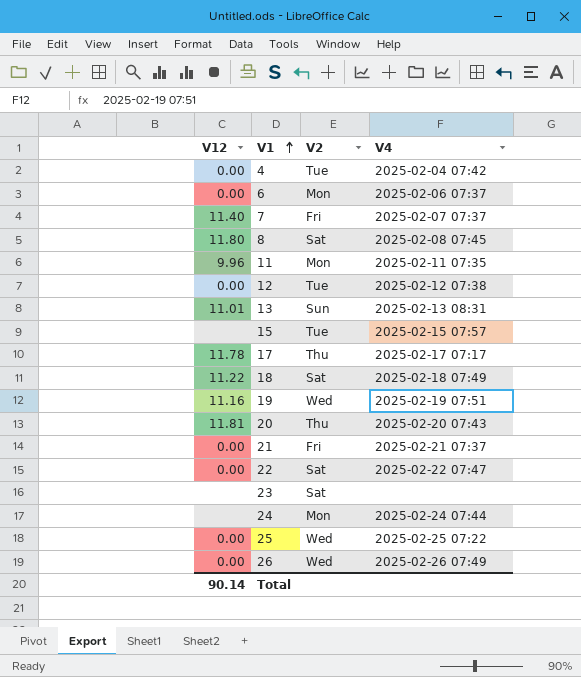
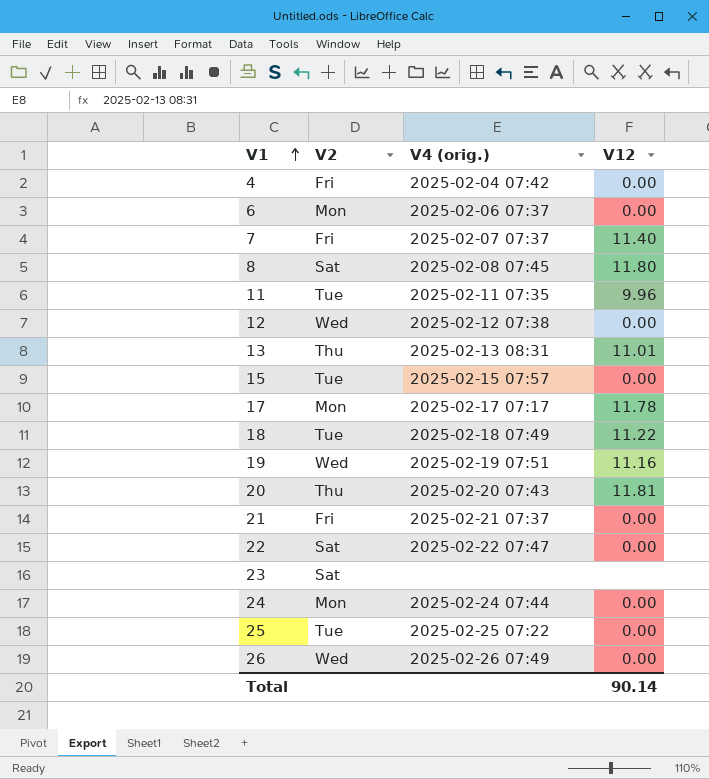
column name: V4 -> V4 (orig.)
column V12 | position: 1 -> 4
4 | V2: Tue -> Fri
11 | V2: Mon -> Tue
12 | V2: Tue -> Wed
13 | V2: Sun -> Thu
15 | V12: none -> 0.00
17 | V2: Thu -> Mon
18 | V2: Sat -> Tue
24 | V12: none -> 0.00
25 | V2: Wed -> Tue

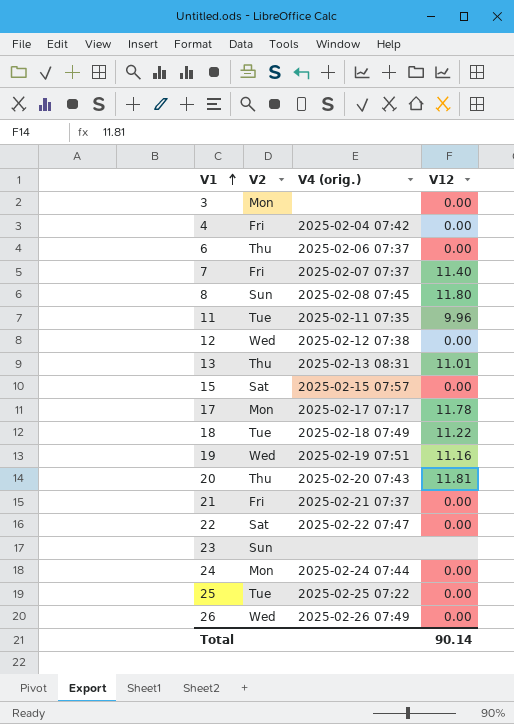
row 3: none -> Mon | none | 0.00
6 | V2: Mon -> Thu
8 | V2: Sat -> Sun
15 | V2: Tue -> Sat
23 | V2: Sat -> Sun

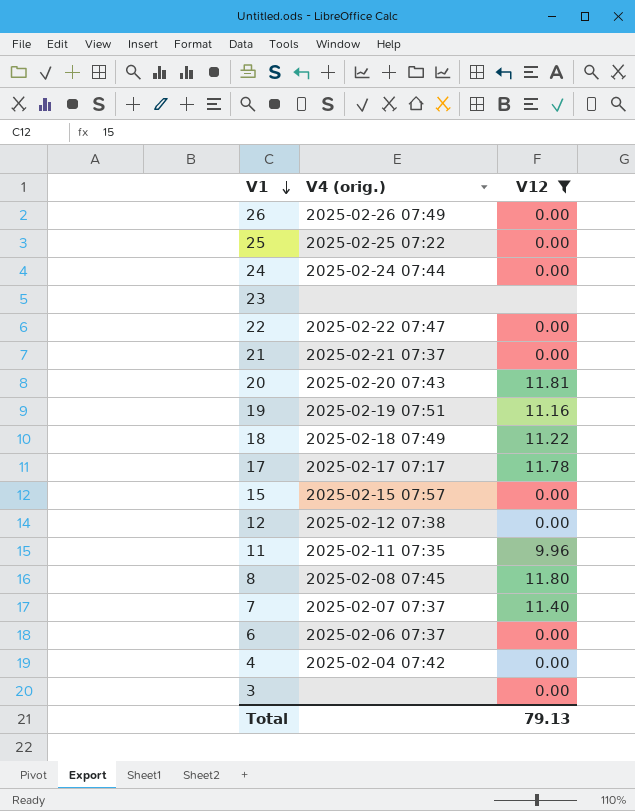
filter: none -> V12 != 11.01
row order: V1 ascending -> V1 descending
column V2 | position: 2 -> none
Total | V12: 90.14 -> 79.13

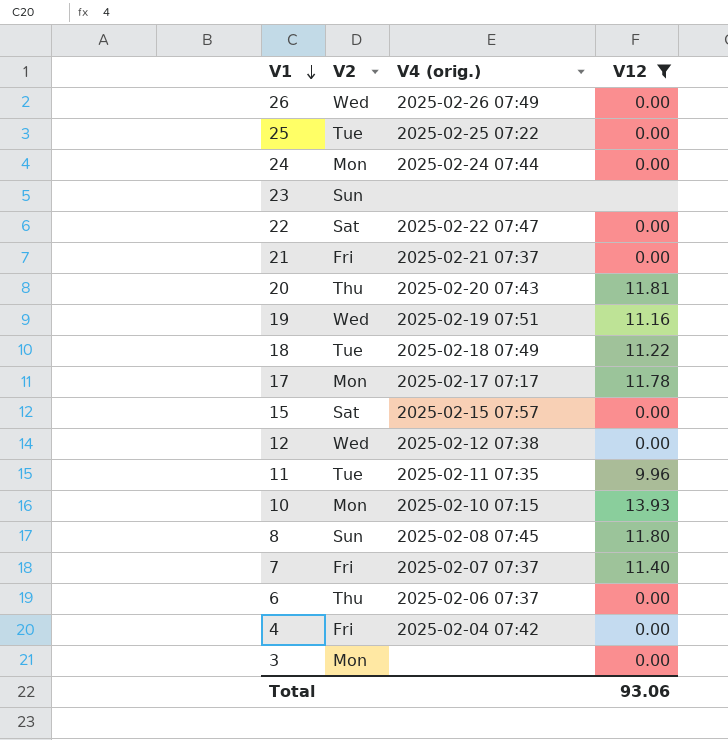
column V2 | position: none -> 2
row 10: none -> Mon | 2025-02-10 07:15 | 13.93
Total | V12: 79.13 -> 93.06

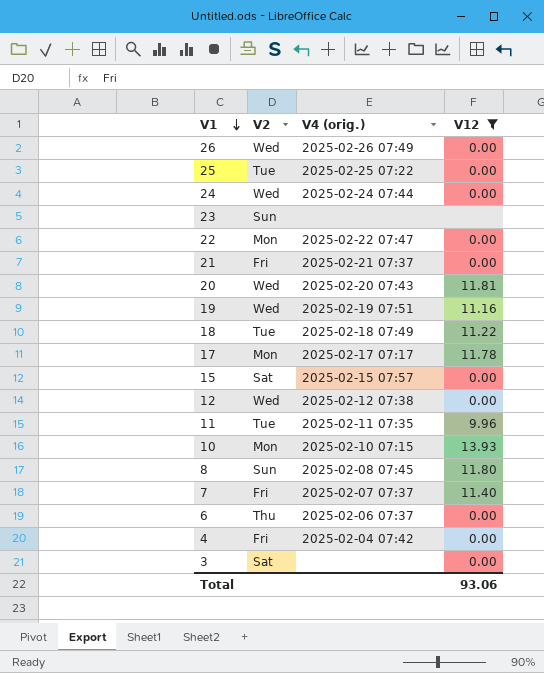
24 | V2: Mon -> Wed
22 | V2: Sat -> Mon
20 | V2: Thu -> Wed
3 | V2: Mon -> Sat

